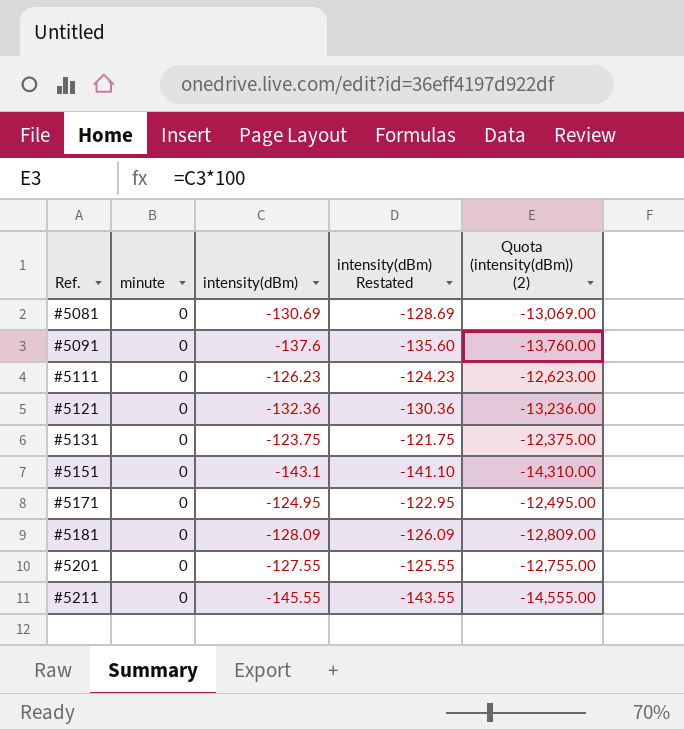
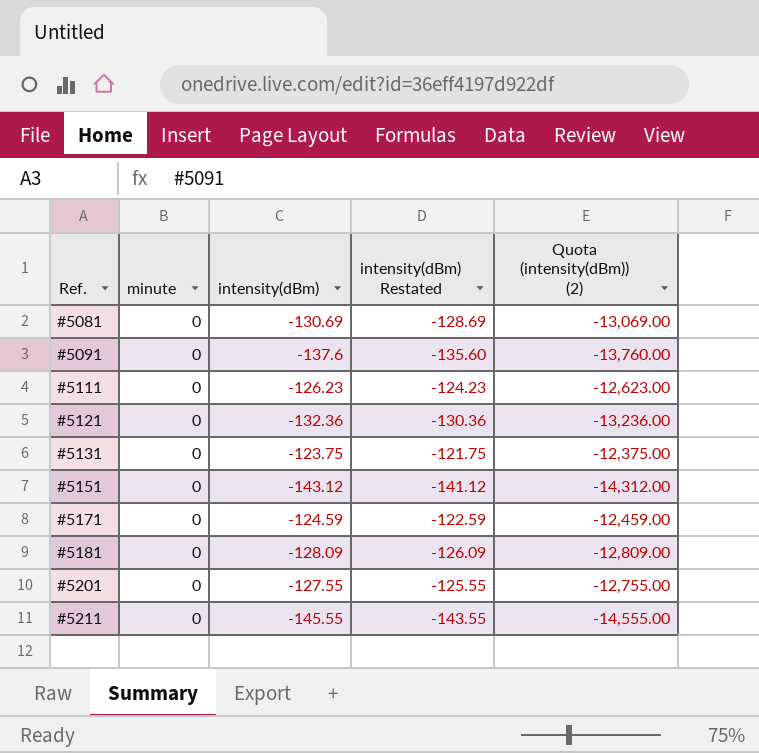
#5151 | intensity(dBm): -143.1 -> -143.12
#5151 | intensity(dBm) Restated: -141.10 -> -141.12
#5151 | Quota (intensity(dBm)) (2): -14,310.00 -> -14,312.00
#5171 | intensity(dBm): -124.95 -> -124.59
#5171 | intensity(dBm) Restated: -122.95 -> -122.59
#5171 | Quota (intensity(dBm)) (2): -12,495.00 -> -12,459.00

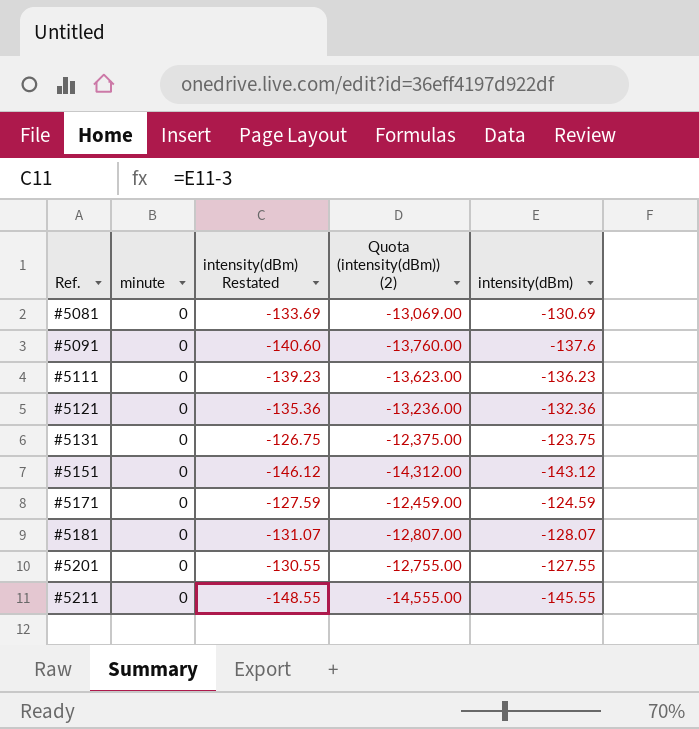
column intensity(dBm) Restated | formula: [intensity(dBm)] + 2 -> [intensity(dBm)] - 3
column intensity(dBm) | position: 3 -> 5
#5111 | Quota (intensity(dBm)) (2): -12,623.00 -> -13,623.00
#5111 | intensity(dBm): -126.23 -> -136.23
#5181 | Quota (intensity(dBm)) (2): -12,809.00 -> -12,807.00
#5181 | intensity(dBm): -128.09 -> -128.07

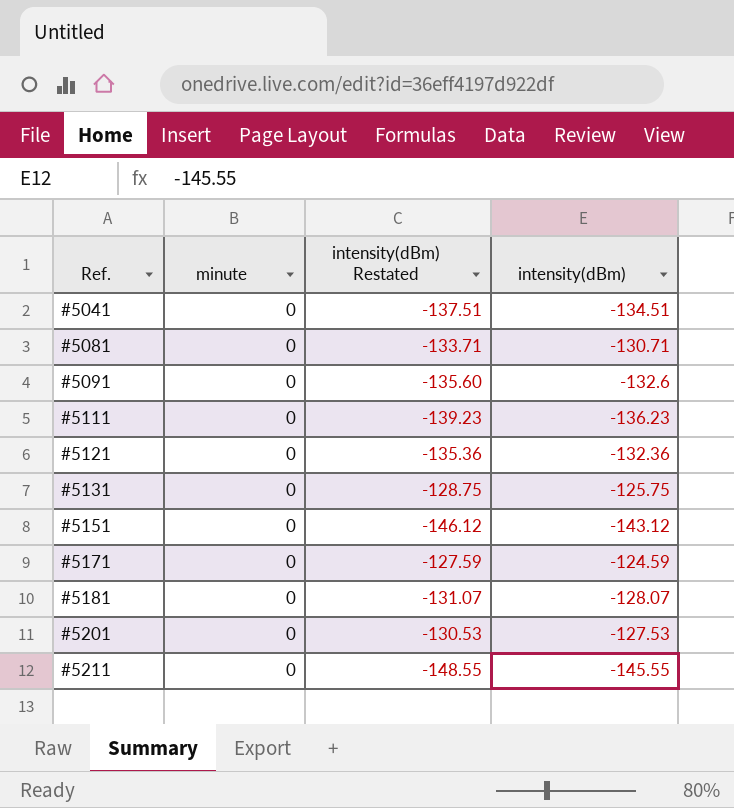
column Quota (intensity(dBm)) (2) | formula: [intensity(dBm)] * 100 -> none
row #5041: none -> 0 | -137.51 | -134.51
#5081 | intensity(dBm) Restated: -133.69 -> -133.71
#5081 | intensity(dBm): -130.69 -> -130.71
#5091 | intensity(dBm) Restated: -140.60 -> -135.60
#5091 | intensity(dBm): -137.6 -> -132.6
#5131 | intensity(dBm) Restated: -126.75 -> -128.75
#5131 | intensity(dBm): -123.75 -> -125.75
#5201 | intensity(dBm) Restated: -130.55 -> -130.53
#5201 | intensity(dBm): -127.55 -> -127.53

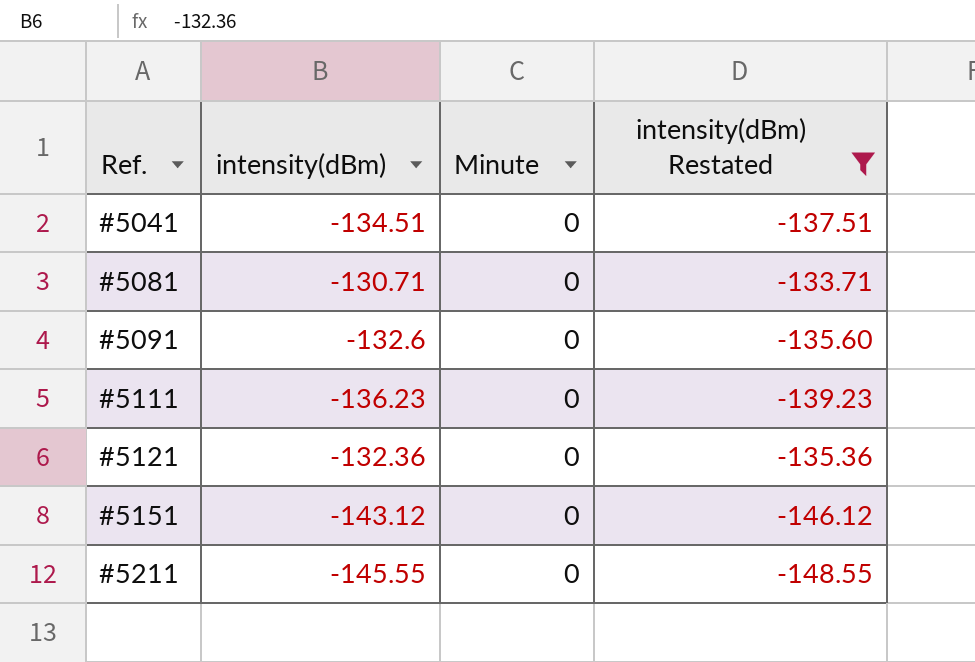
filter: none -> intensity(dBm) Restated <= -133.71
column intensity(dBm) | position: 4 -> 2
column name: minute -> Minute

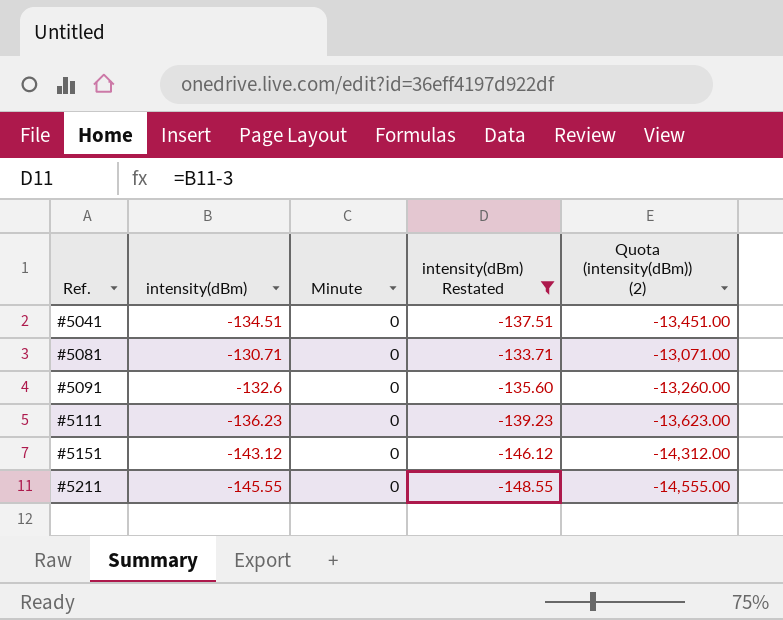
column Quota (intensity(dBm)) (2) | formula: none -> [intensity(dBm)] * 100
row #5121: -132.36 | 0 | -135.36 -> none

